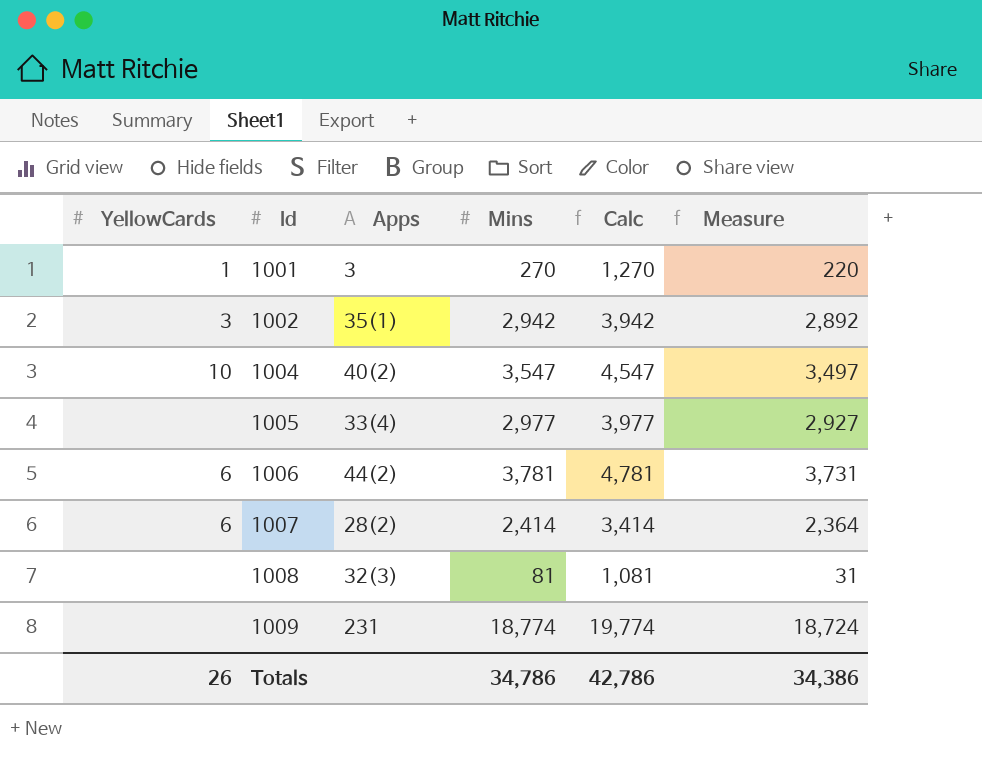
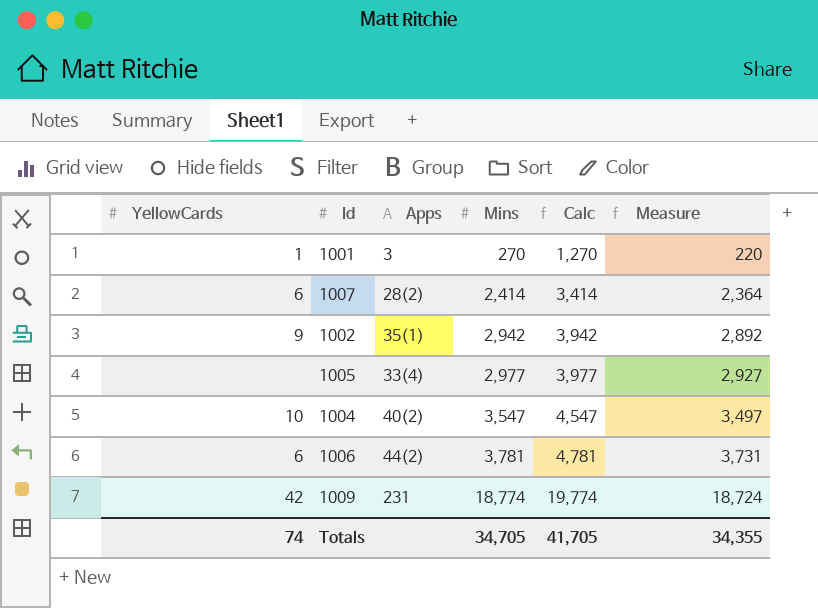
row order: Id ascending -> Mins ascending
row 1008: none | 32(3) | 81 | 1,081 | 31 -> none
1002 | YellowCards: 3 -> 9
1009 | YellowCards: none -> 42
Totals | YellowCards: 26 -> 74
Totals | Mins: 34,786 -> 34,705
Totals | Calc: 42,786 -> 41,705
Totals | Measure: 34,386 -> 34,355

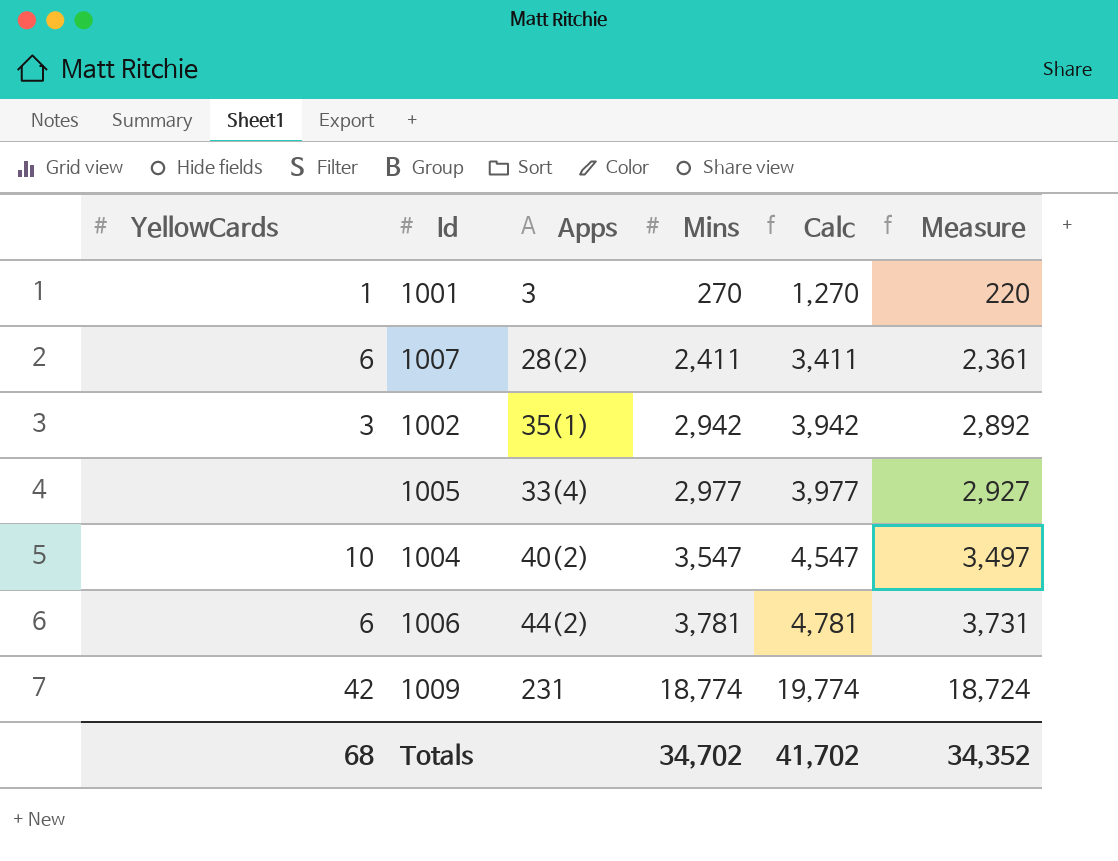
1007 | Mins: 2,414 -> 2,411
1007 | Calc: 3,414 -> 3,411
1007 | Measure: 2,364 -> 2,361
1002 | YellowCards: 9 -> 3
Totals | YellowCards: 74 -> 68
Totals | Mins: 34,705 -> 34,702
Totals | Calc: 41,705 -> 41,702
Totals | Measure: 34,355 -> 34,352

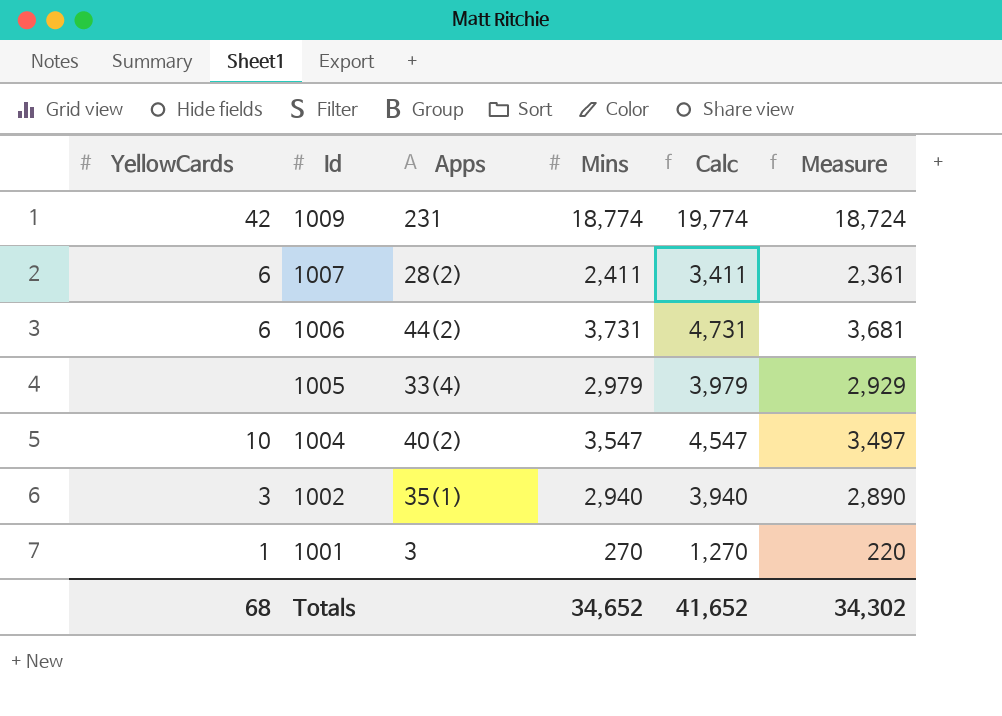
row order: Mins ascending -> Id descending
1006 | Mins: 3,781 -> 3,731
1006 | Calc: 4,781 -> 4,731
1006 | Measure: 3,731 -> 3,681
1005 | Mins: 2,977 -> 2,979
1005 | Calc: 3,977 -> 3,979
1005 | Measure: 2,927 -> 2,929
1002 | Mins: 2,942 -> 2,940
1002 | Calc: 3,942 -> 3,940
1002 | Measure: 2,892 -> 2,890
Totals | Mins: 34,702 -> 34,652
Totals | Calc: 41,702 -> 41,652
Totals | Measure: 34,352 -> 34,302

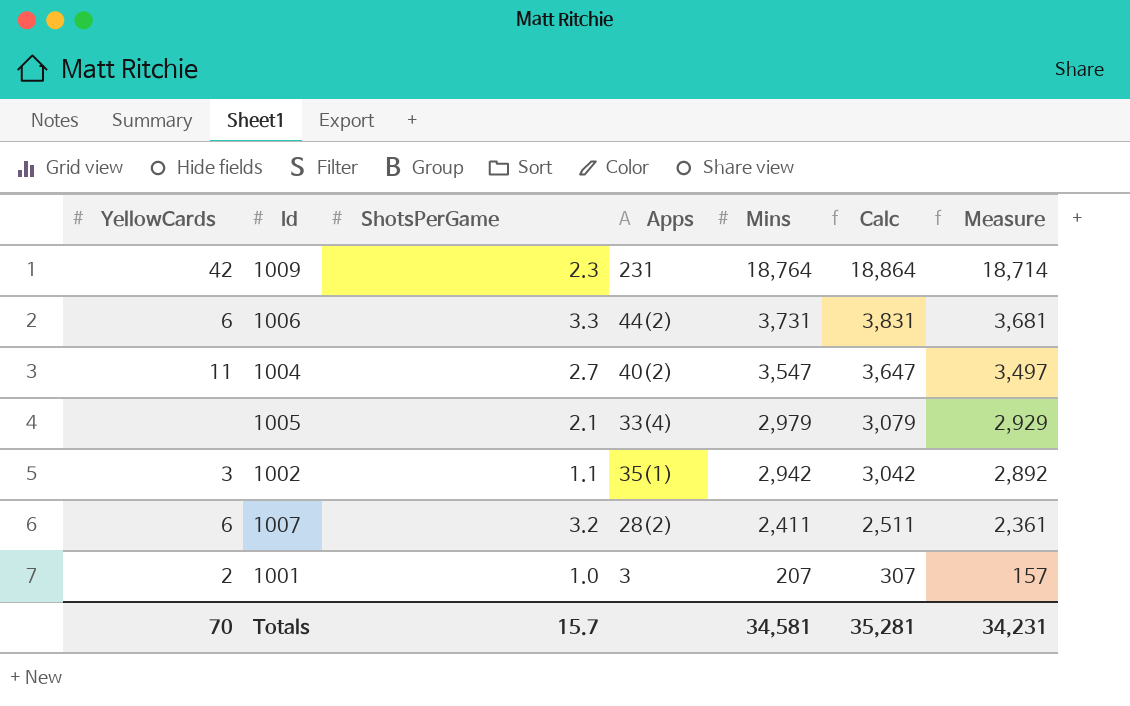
row order: Id descending -> Mins descending
column ShotsPerGame | position: none -> 3
column Calc | formula: [Mins] + 1000 -> [Mins] + 100
1009 | Mins: 18,774 -> 18,764
1009 | Measure: 18,724 -> 18,714
1004 | YellowCards: 10 -> 11
1002 | Mins: 2,940 -> 2,942
1002 | Measure: 2,890 -> 2,892
1001 | YellowCards: 1 -> 2
1001 | Mins: 270 -> 207
1001 | Measure: 220 -> 157
Totals | YellowCards: 68 -> 70
Totals | Mins: 34,652 -> 34,581
Totals | Calc: 41,652 -> 35,281
Totals | Measure: 34,302 -> 34,231

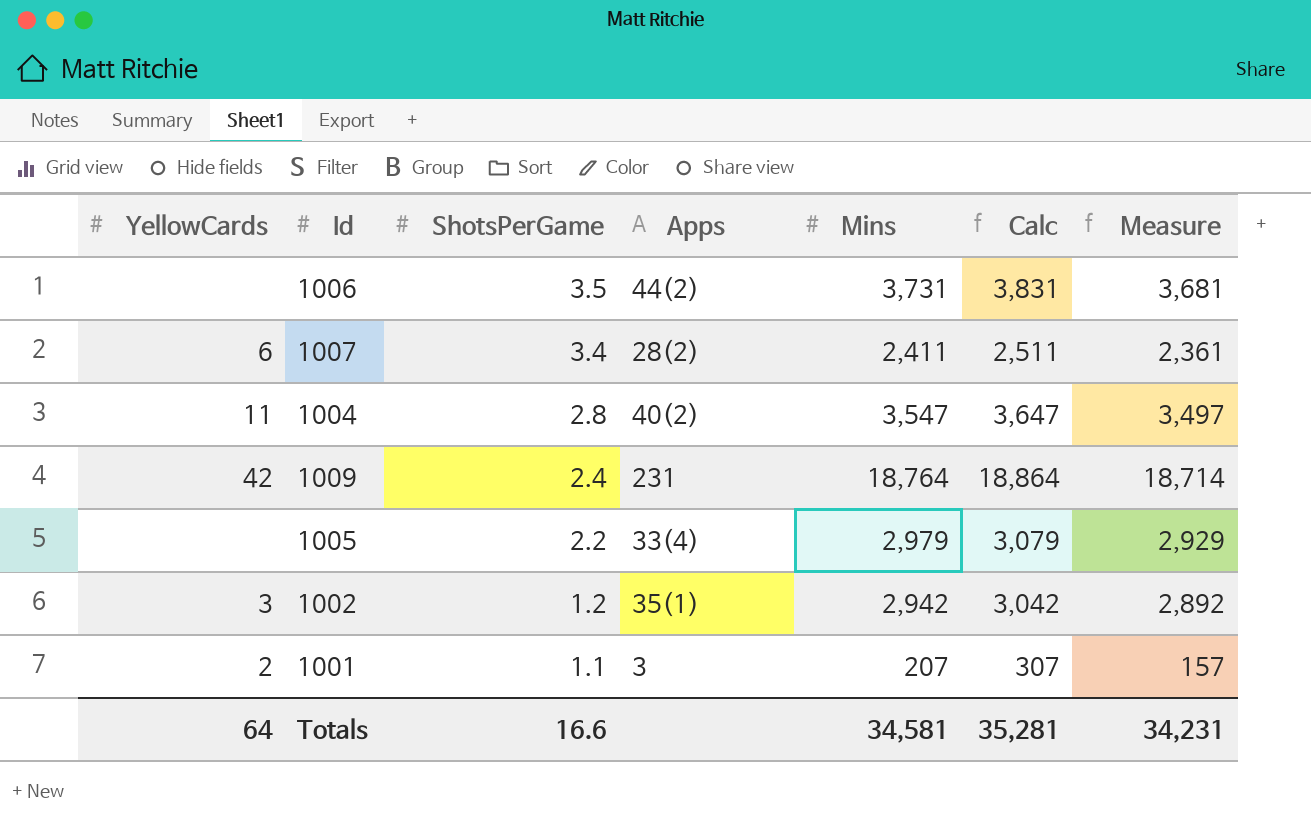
row order: Mins descending -> ShotsPerGame descending
1006 | YellowCards: 6 -> none
1006 | ShotsPerGame: 3.3 -> 3.5
1007 | ShotsPerGame: 3.2 -> 3.4
1004 | ShotsPerGame: 2.7 -> 2.8
1009 | ShotsPerGame: 2.3 -> 2.4
1005 | ShotsPerGame: 2.1 -> 2.2
1002 | ShotsPerGame: 1.1 -> 1.2
1001 | ShotsPerGame: 1.0 -> 1.1
Totals | YellowCards: 70 -> 64
Totals | ShotsPerGame: 15.7 -> 16.6

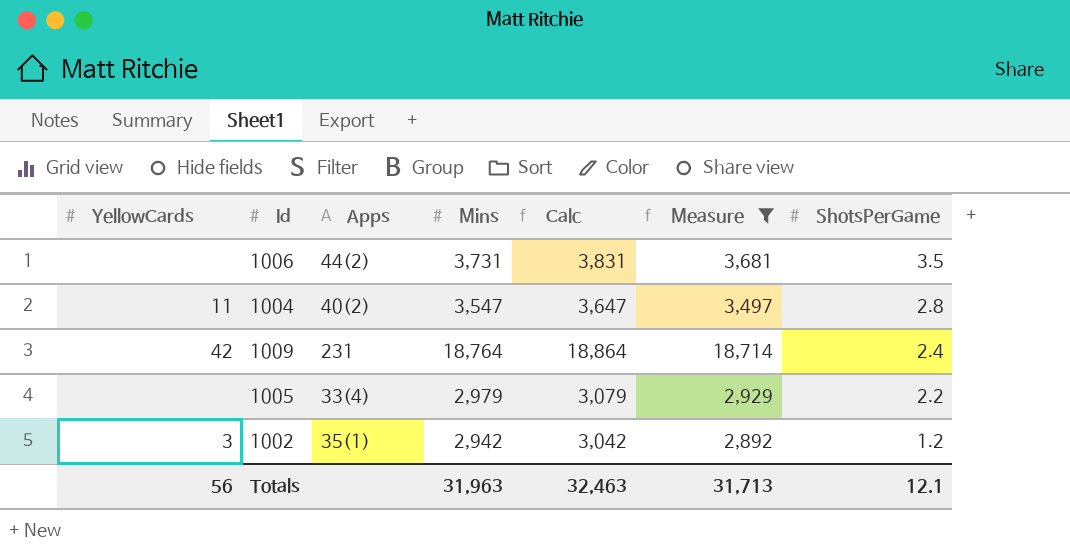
filter: none -> Measure >= 2,892
column ShotsPerGame | position: 3 -> 7
Totals | YellowCards: 64 -> 56
Totals | Mins: 34,581 -> 31,963
Totals | Calc: 35,281 -> 32,463
Totals | Measure: 34,231 -> 31,713
Totals | ShotsPerGame: 16.6 -> 12.1

